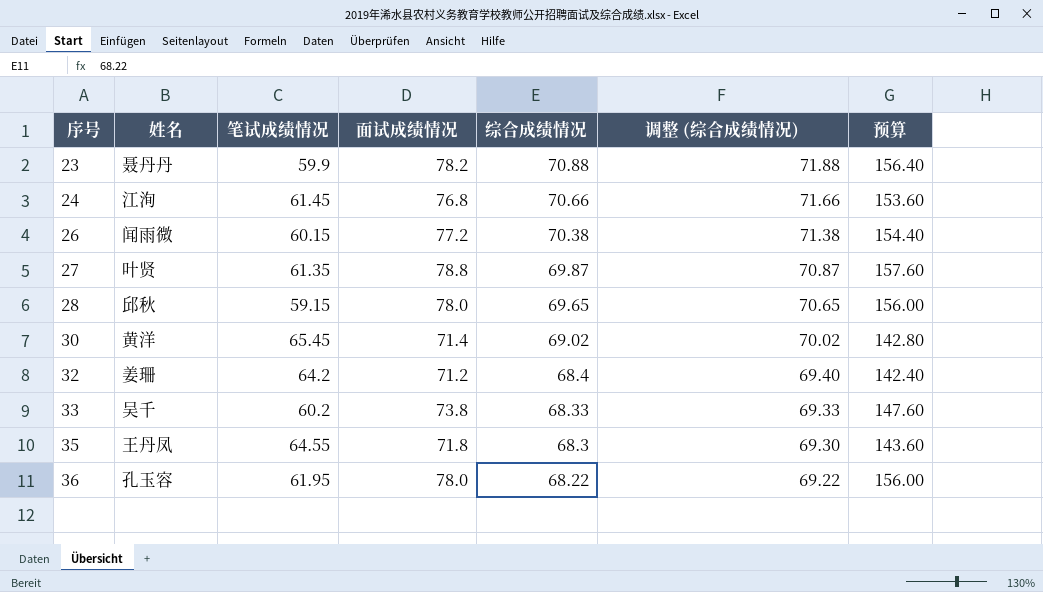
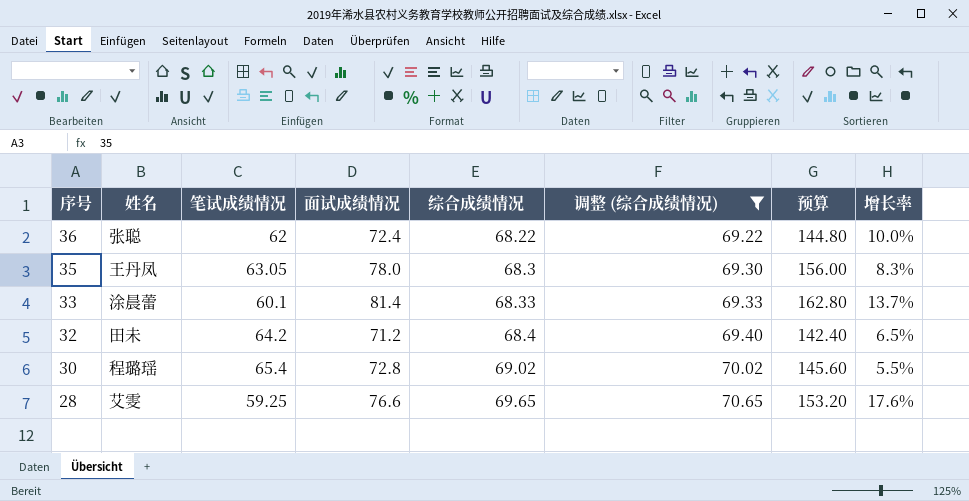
filter: none -> 调整 (综合成绩情况) <= 70.65
row order: 序号 ascending -> 序号 descending
column 增长率 | formula: none -> ([综合成绩情况] - [笔试成绩情况]) / [笔试成绩情况]
36 | 姓名: 孔玉容 -> 张聪
36 | 笔试成绩情况: 61.95 -> 62
36 | 面试成绩情况: 78.0 -> 72.4
36 | 预算: 156.00 -> 144.80
35 | 笔试成绩情况: 64.55 -> 63.05
35 | 面试成绩情况: 71.8 -> 78.0
35 | 预算: 143.60 -> 156.00
33 | 姓名: 吴千 -> 涂晨蕾
33 | 笔试成绩情况: 60.2 -> 60.1
33 | 面试成绩情况: 73.8 -> 81.4
33 | 预算: 147.60 -> 162.80
32 | 姓名: 姜珊 -> 田未
30 | 姓名: 黄洋 -> 程璐瑶
30 | 笔试成绩情况: 65.45 -> 65.4
30 | 面试成绩情况: 71.4 -> 72.8
30 | 预算: 142.80 -> 145.60
28 | 姓名: 邱秋 -> 艾雯
28 | 笔试成绩情况: 59.15 -> 59.25
28 | 面试成绩情况: 78.0 -> 76.6
28 | 预算: 156.00 -> 153.20

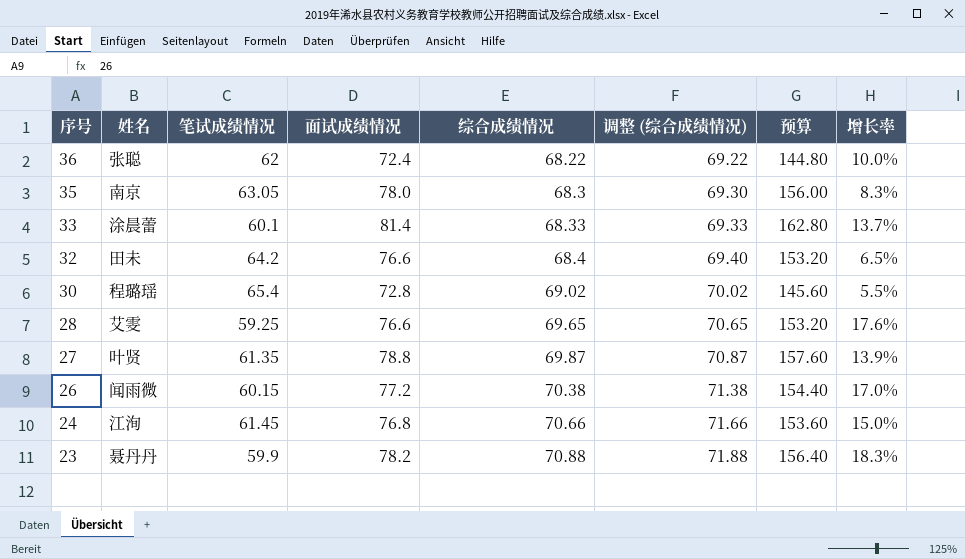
filter: 调整 (综合成绩情况) <= 70.65 -> none
35 | 姓名: 王丹凤 -> 南京
32 | 面试成绩情况: 71.2 -> 76.6
32 | 预算: 142.40 -> 153.20

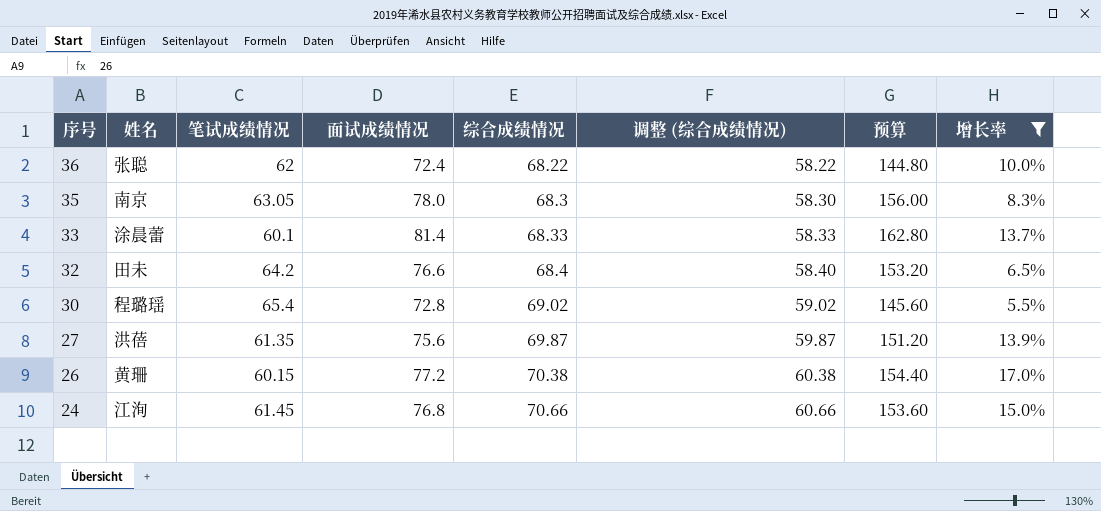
filter: none -> 增长率 <= 17.0%
column 调整 (综合成绩情况) | formula: [综合成绩情况] + 1 -> [综合成绩情况] - 10
27 | 姓名: 叶贤 -> 洪蓓
27 | 面试成绩情况: 78.8 -> 75.6
27 | 预算: 157.60 -> 151.20
26 | 姓名: 闻雨微 -> 黄珊

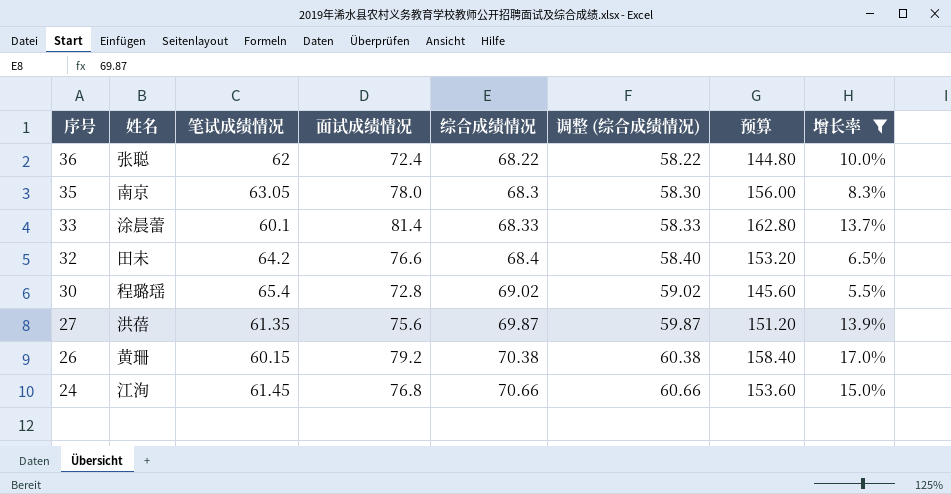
26 | 面试成绩情况: 77.2 -> 79.2
26 | 预算: 154.40 -> 158.40

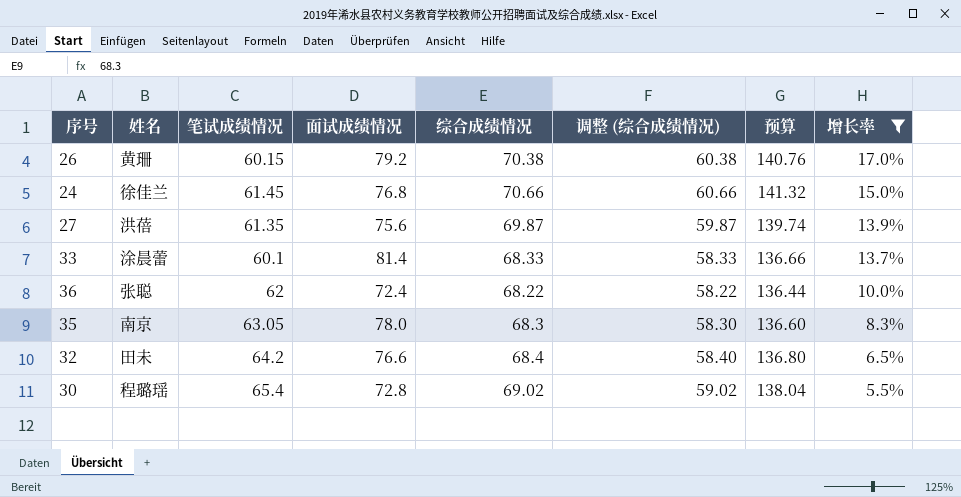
row order: 序号 descending -> 增长率 descending
column 预算 | formula: [面试成绩情况] * 2 -> [综合成绩情况] * 2
24 | 姓名: 江洵 -> 徐佳兰

